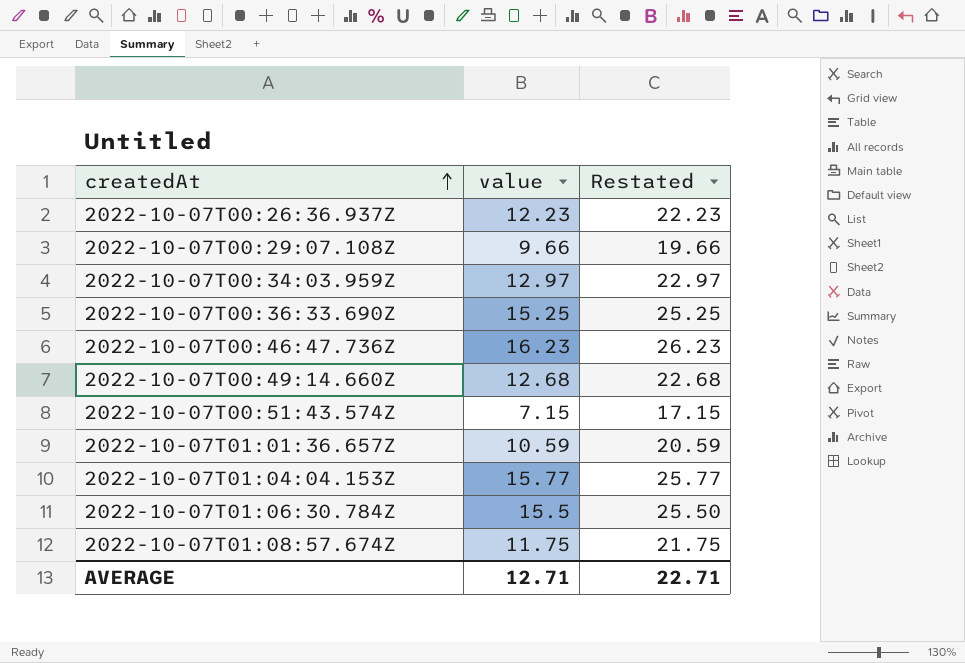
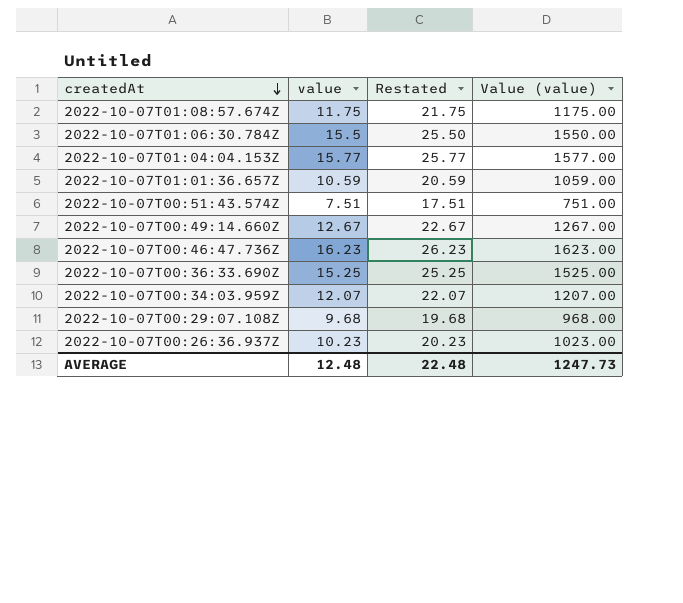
row order: createdAt ascending -> createdAt descending
column Value (value) | formula: none -> [value] * 100
2022-10-07T00:51:43.574Z | value: 7.15 -> 7.51
2022-10-07T00:51:43.574Z | Restated: 17.15 -> 17.51
2022-10-07T00:49:14.660Z | value: 12.68 -> 12.67
2022-10-07T00:49:14.660Z | Restated: 22.68 -> 22.67
2022-10-07T00:34:03.959Z | value: 12.97 -> 12.07
2022-10-07T00:34:03.959Z | Restated: 22.97 -> 22.07
2022-10-07T00:29:07.108Z | value: 9.66 -> 9.68
2022-10-07T00:29:07.108Z | Restated: 19.66 -> 19.68
2022-10-07T00:26:36.937Z | value: 12.23 -> 10.23
2022-10-07T00:26:36.937Z | Restated: 22.23 -> 20.23
AVERAGE | value: 12.71 -> 12.48
AVERAGE | Restated: 22.71 -> 22.48

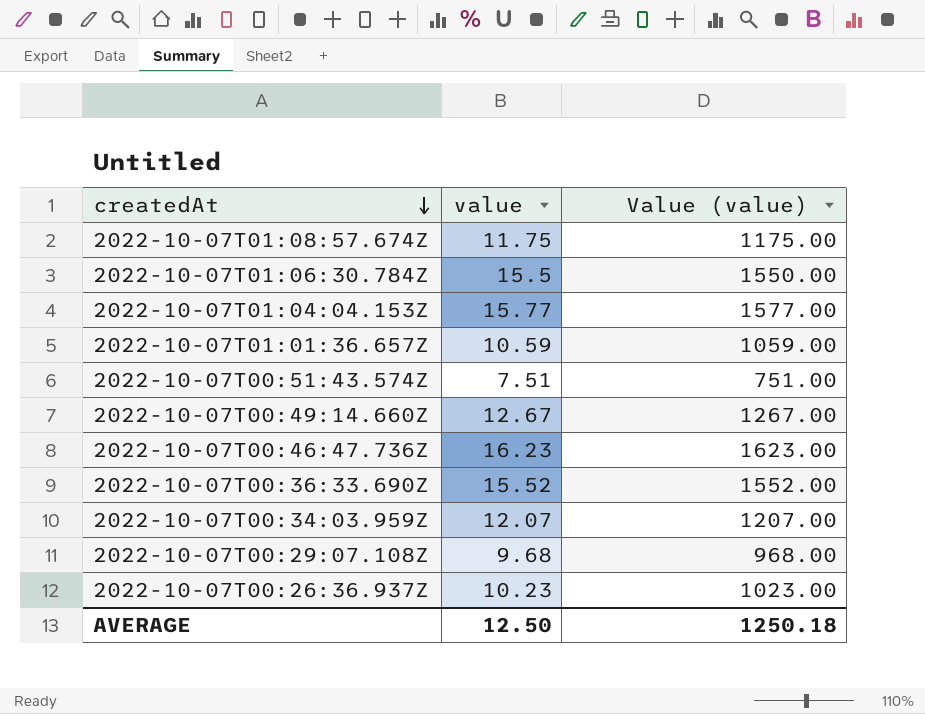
column Restated | formula: [value] + 10 -> none
2022-10-07T00:36:33.690Z | value: 15.25 -> 15.52
2022-10-07T00:36:33.690Z | Value (value): 1525.00 -> 1552.00
AVERAGE | value: 12.48 -> 12.50
AVERAGE | Value (value): 1247.73 -> 1250.18

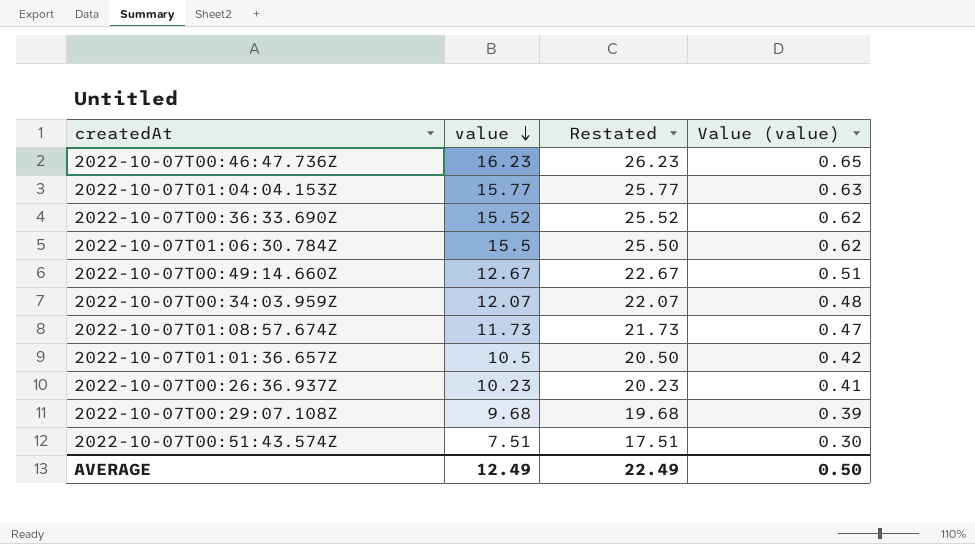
row order: createdAt descending -> value descending
column Restated | formula: none -> [value] + 10
column Value (value) | formula: [value] * 100 -> [value] * 0.04
2022-10-07T01:08:57.674Z | value: 11.75 -> 11.73
2022-10-07T01:01:36.657Z | value: 10.59 -> 10.5
AVERAGE | value: 12.50 -> 12.49
AVERAGE | Value (value): 1250.18 -> 0.50

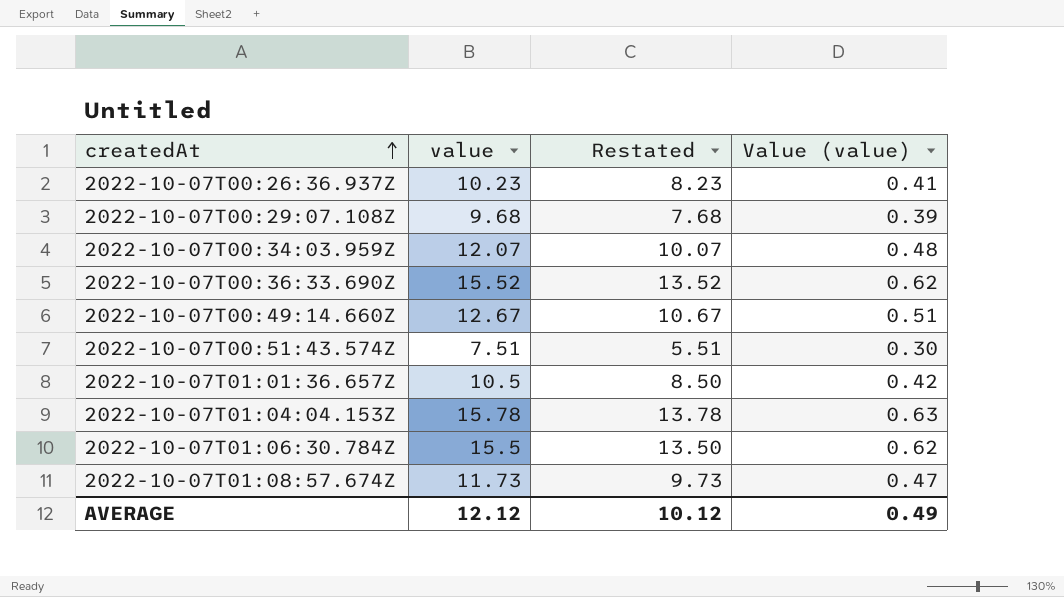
row order: value descending -> createdAt ascending
column Restated | formula: [value] + 10 -> [value] - 2
row 2022-10-07T00:46:47.736Z: 16.23 | 26.23 | 0.65 -> none
2022-10-07T01:04:04.153Z | value: 15.77 -> 15.78
AVERAGE | value: 12.49 -> 12.12
AVERAGE | Restated: 22.49 -> 10.12
AVERAGE | Value (value): 0.50 -> 0.49

